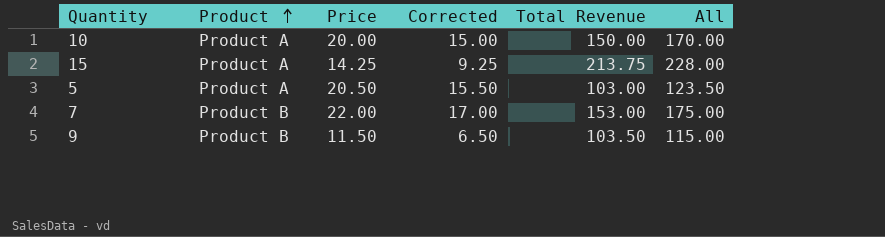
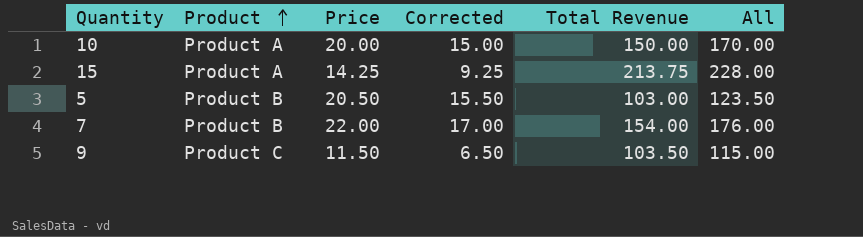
5 | Product: Product A -> Product B
7 | Total Revenue: 153.00 -> 154.00
7 | All: 175.00 -> 176.00
9 | Product: Product B -> Product C

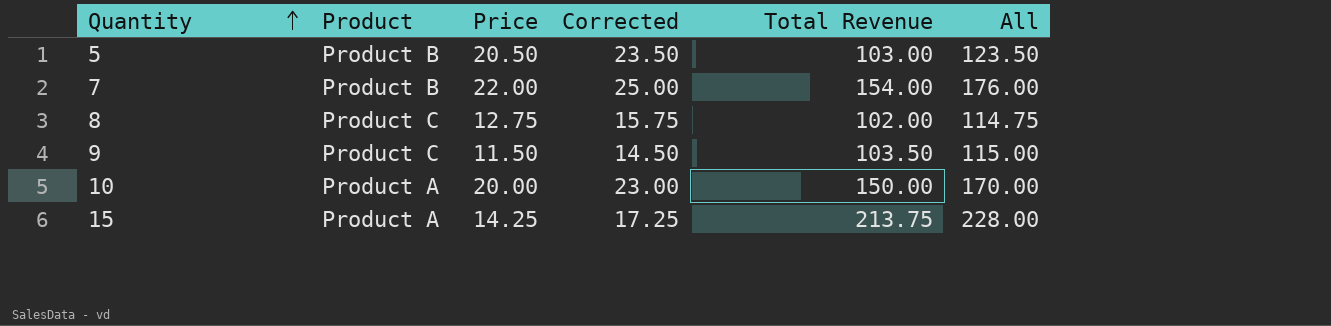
row order: Product ascending -> Quantity ascending
column Corrected | formula: [Price] - 5 -> [Price] + 3
row 8: none -> Product C | 12.75 | 15.75 | 102.00 | 114.75

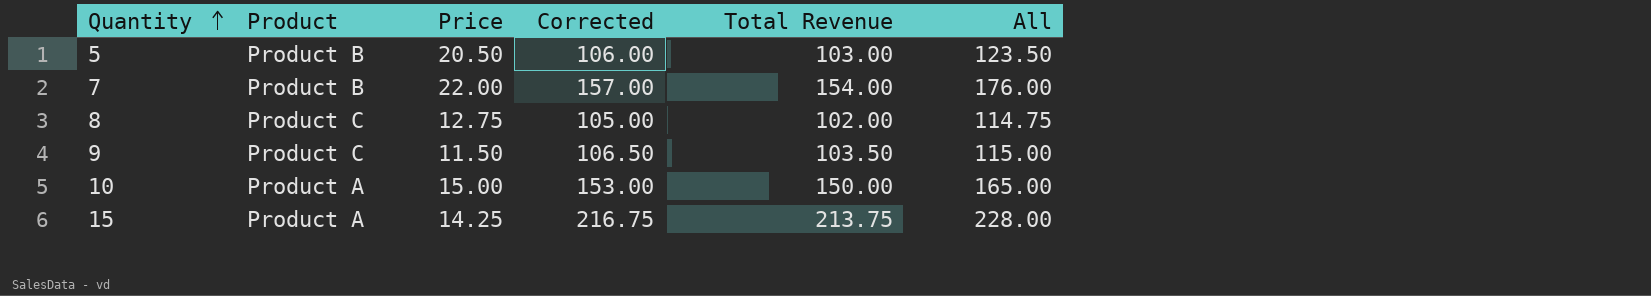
column Corrected | formula: [Price] + 3 -> [Total Revenue] + 3
10 | Price: 20.00 -> 15.00
10 | All: 170.00 -> 165.00

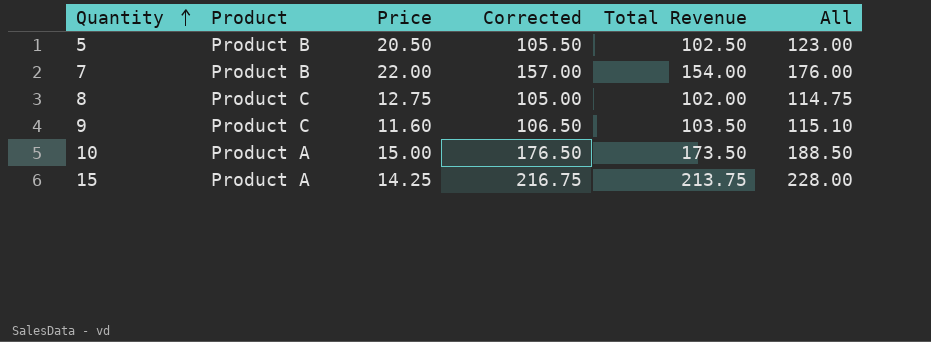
5 | Corrected: 106.00 -> 105.50
5 | Total Revenue: 103.00 -> 102.50
5 | All: 123.50 -> 123.00
9 | Price: 11.50 -> 11.60
9 | All: 115.00 -> 115.10
10 | Corrected: 153.00 -> 176.50
10 | Total Revenue: 150.00 -> 173.50
10 | All: 165.00 -> 188.50

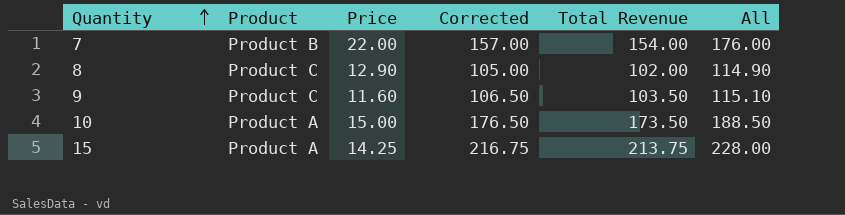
row 5: Product B | 20.50 | 105.50 | 102.50 | 123.00 -> none
8 | Price: 12.75 -> 12.90
8 | All: 114.75 -> 114.90

